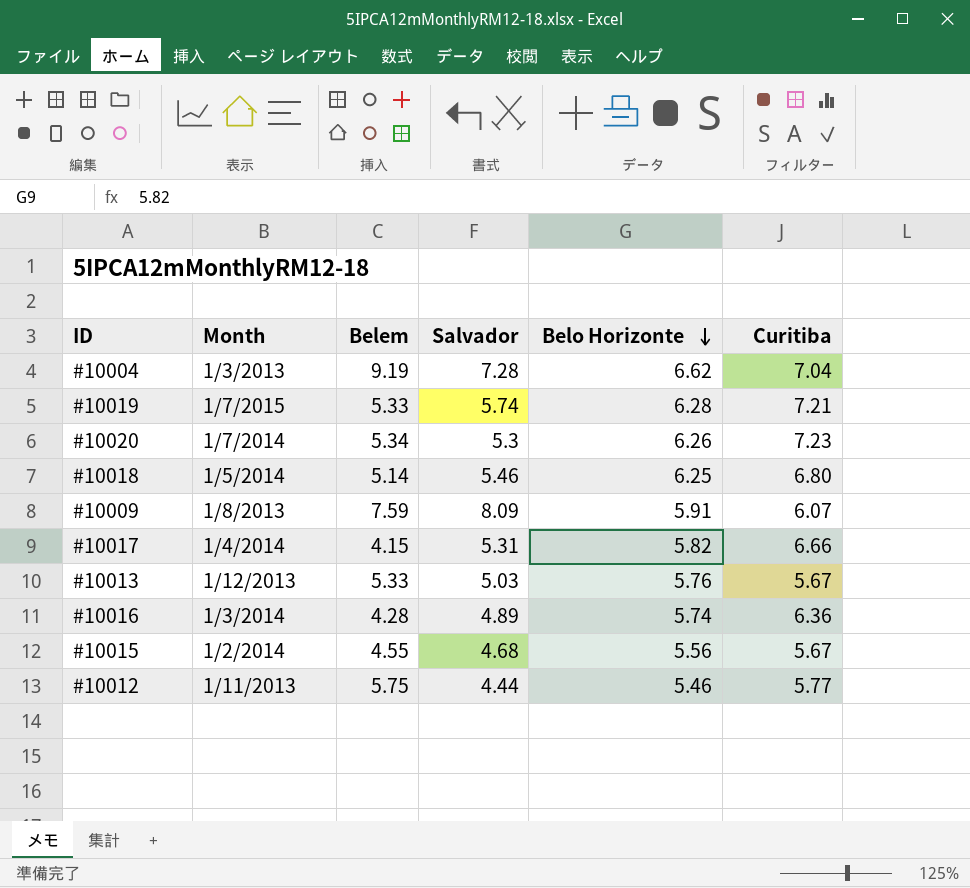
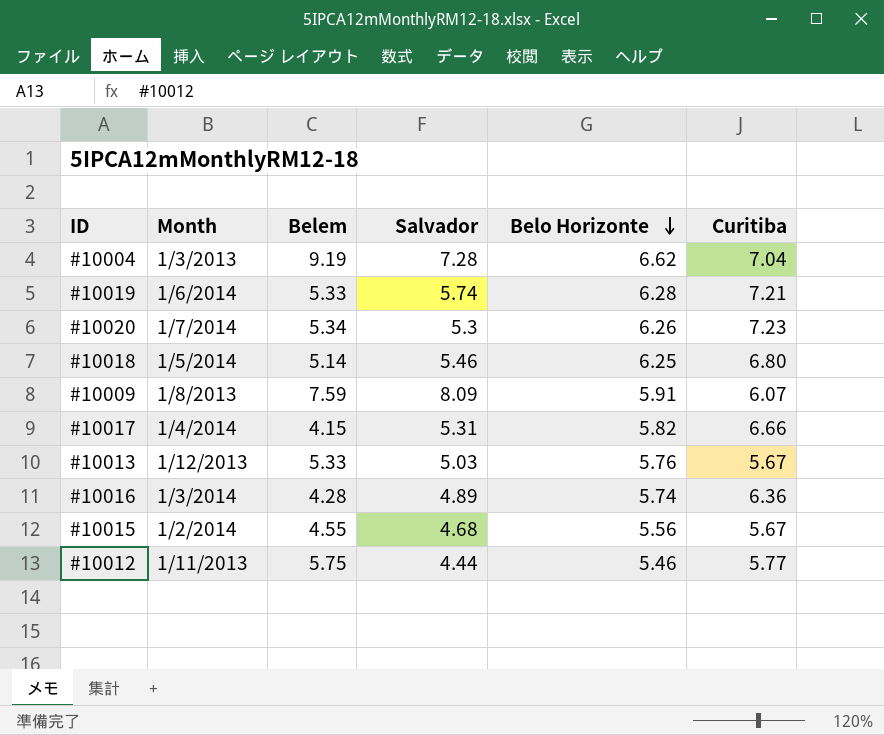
#10019 | Month: 1/7/2015 -> 1/6/2014

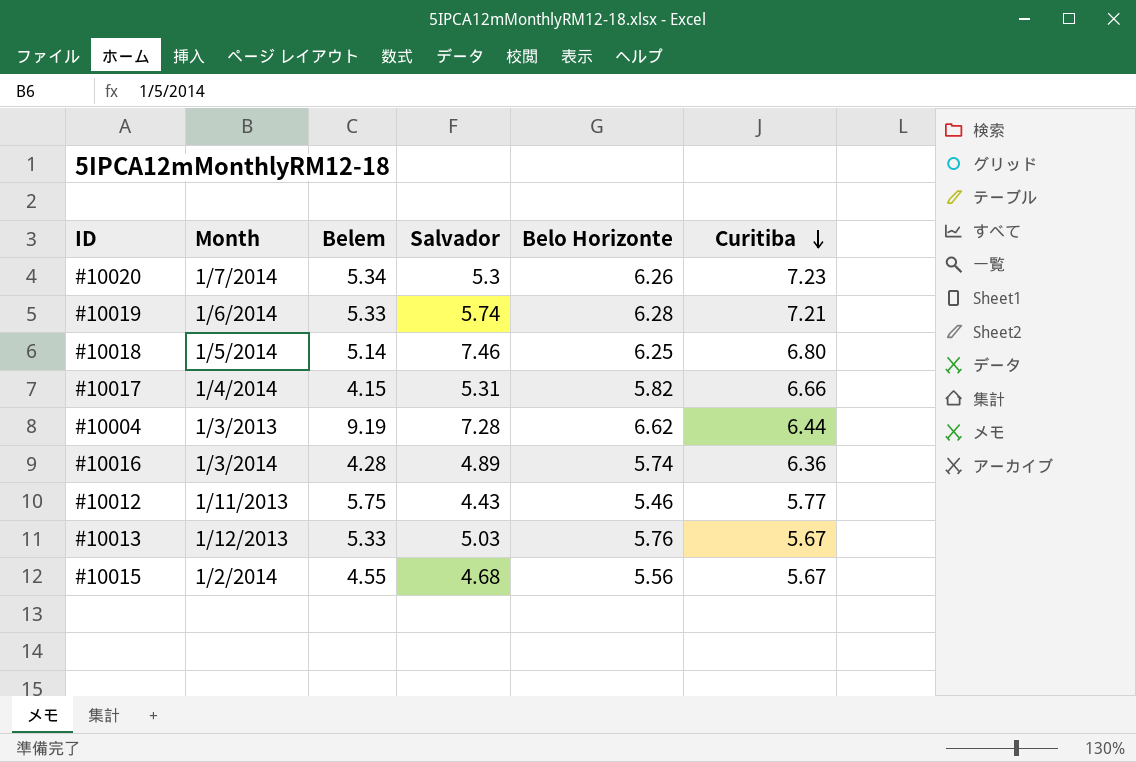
row order: Belo Horizonte descending -> Curitiba descending
row #10009: 1/8/2013 | 7.59 | 8.09 | 5.91 | 6.07 -> none
#10018 | Salvador: 5.46 -> 7.46
#10004 | Curitiba: 7.04 -> 6.44
#10012 | Salvador: 4.44 -> 4.43

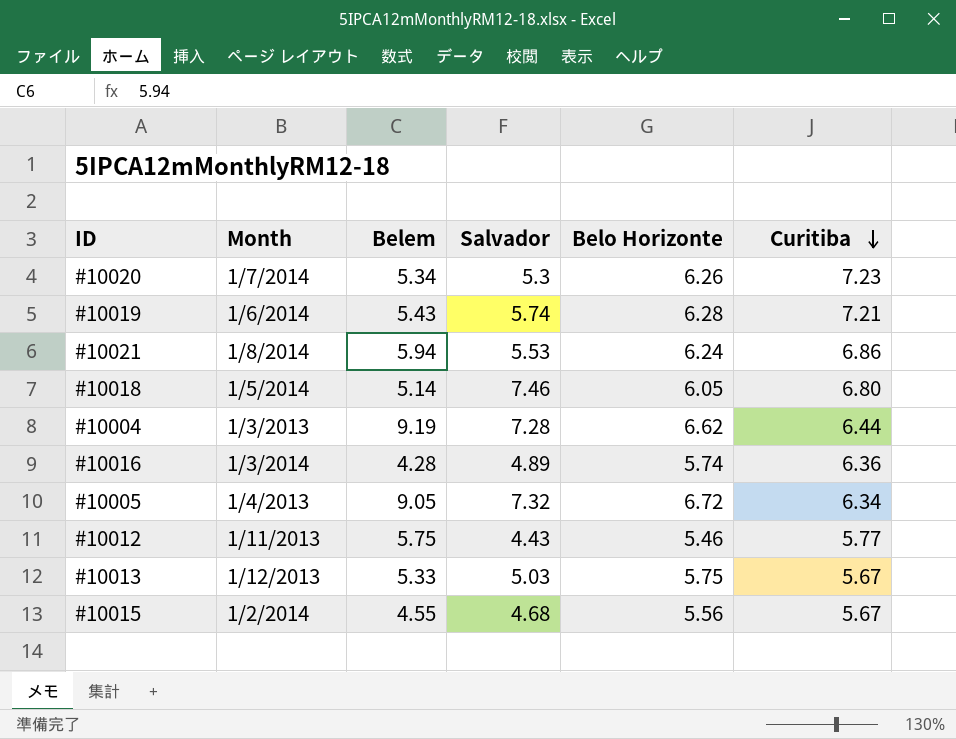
row #10017: 1/4/2014 | 4.15 | 5.31 | 5.82 | 6.66 -> none
#10019 | Belem: 5.33 -> 5.43
row #10021: none -> 1/8/2014 | 5.94 | 5.53 | 6.24 | 6.86
#10018 | Belo Horizonte: 6.25 -> 6.05
row #10005: none -> 1/4/2013 | 9.05 | 7.32 | 6.72 | 6.34
#10013 | Belo Horizonte: 5.76 -> 5.75

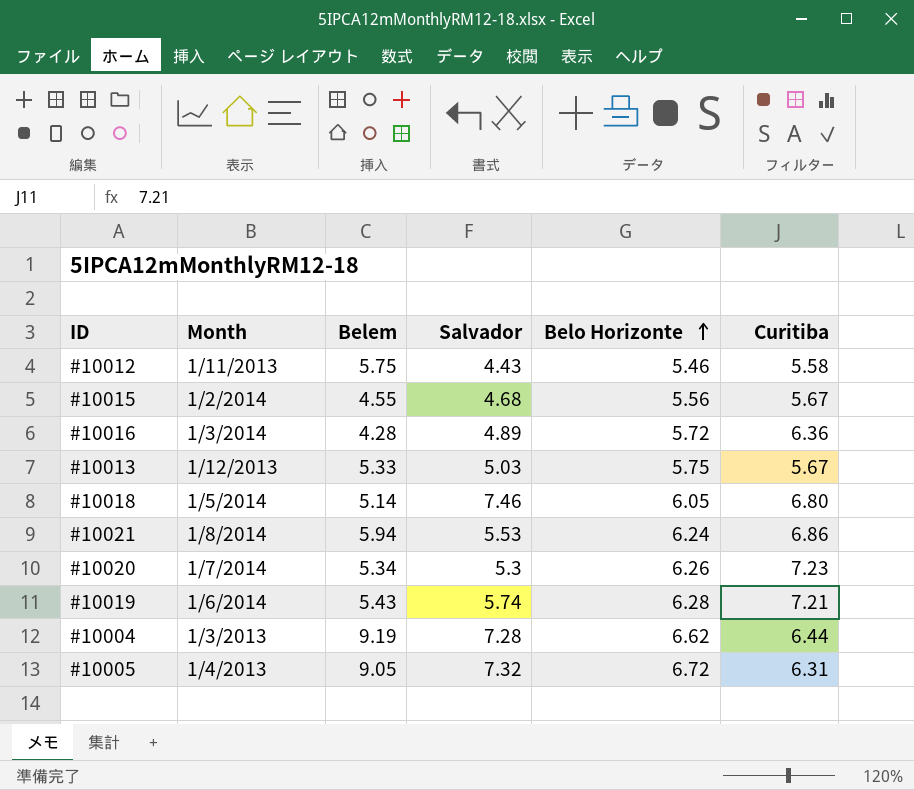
row order: Curitiba descending -> Belo Horizonte ascending
#10012 | Curitiba: 5.77 -> 5.58
#10016 | Belo Horizonte: 5.74 -> 5.72
#10005 | Curitiba: 6.34 -> 6.31

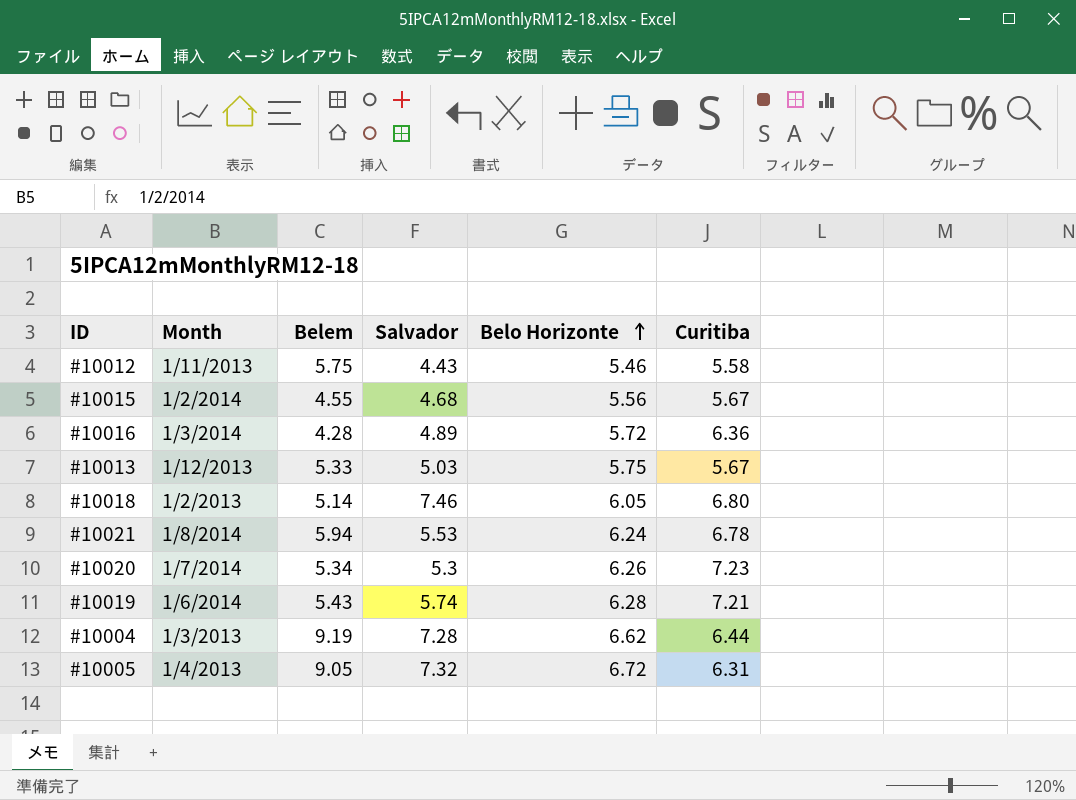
#10018 | Month: 1/5/2014 -> 1/2/2013
#10021 | Curitiba: 6.86 -> 6.78

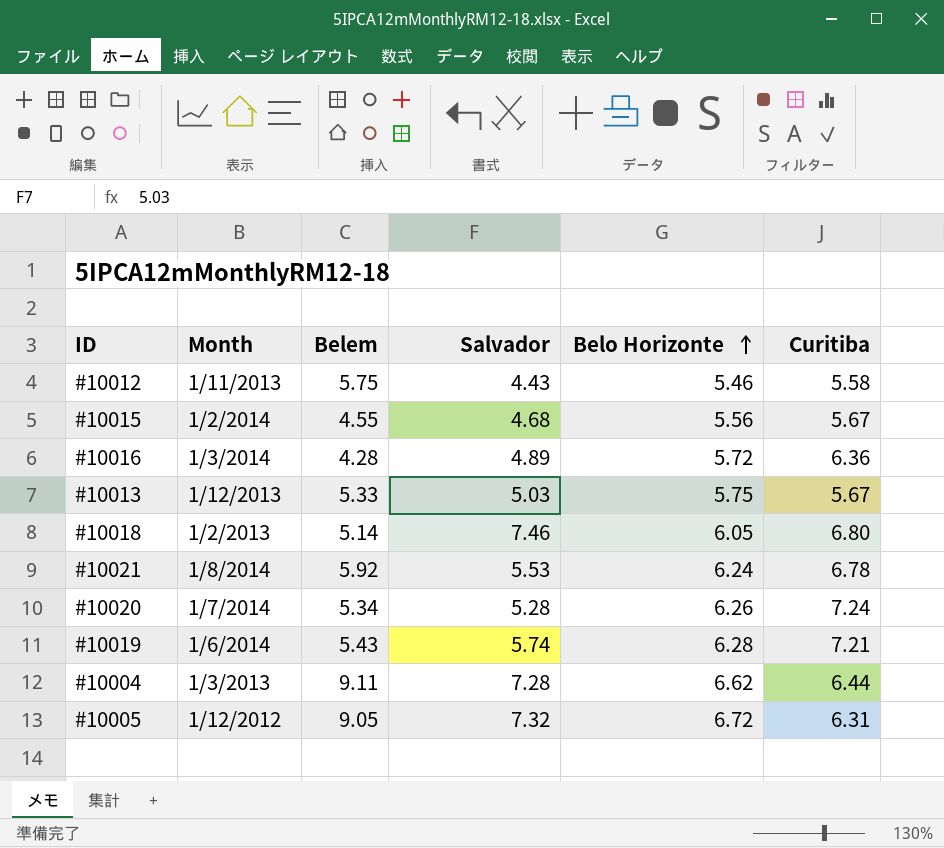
#10021 | Belem: 5.94 -> 5.92
#10020 | Salvador: 5.3 -> 5.28
#10020 | Curitiba: 7.23 -> 7.24
#10004 | Belem: 9.19 -> 9.11
#10005 | Month: 1/4/2013 -> 1/12/2012

